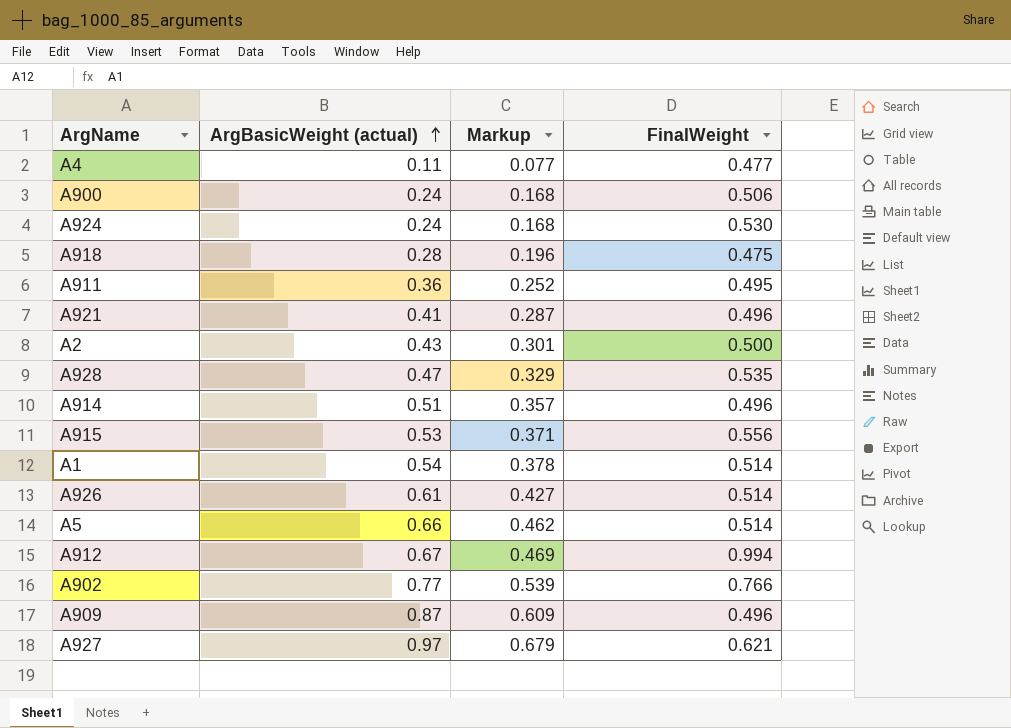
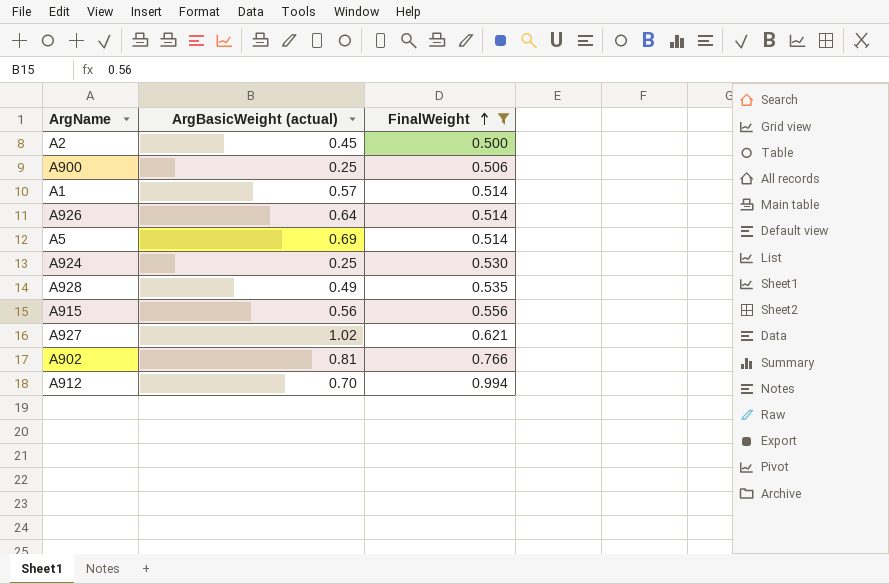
filter: none -> FinalWeight >= 0.500
row order: ArgBasicWeight (actual) ascending -> FinalWeight ascending
column Markup | formula: [ArgBasicWeight (actual)] * 0.7 -> none
A2 | ArgBasicWeight (actual): 0.43 -> 0.45
A900 | ArgBasicWeight (actual): 0.24 -> 0.25
A1 | ArgBasicWeight (actual): 0.54 -> 0.57
A926 | ArgBasicWeight (actual): 0.61 -> 0.64
A5 | ArgBasicWeight (actual): 0.66 -> 0.69
A924 | ArgBasicWeight (actual): 0.24 -> 0.25
A928 | ArgBasicWeight (actual): 0.47 -> 0.49
A915 | ArgBasicWeight (actual): 0.53 -> 0.56
A927 | ArgBasicWeight (actual): 0.97 -> 1.02
A902 | ArgBasicWeight (actual): 0.77 -> 0.81
A912 | ArgBasicWeight (actual): 0.67 -> 0.70

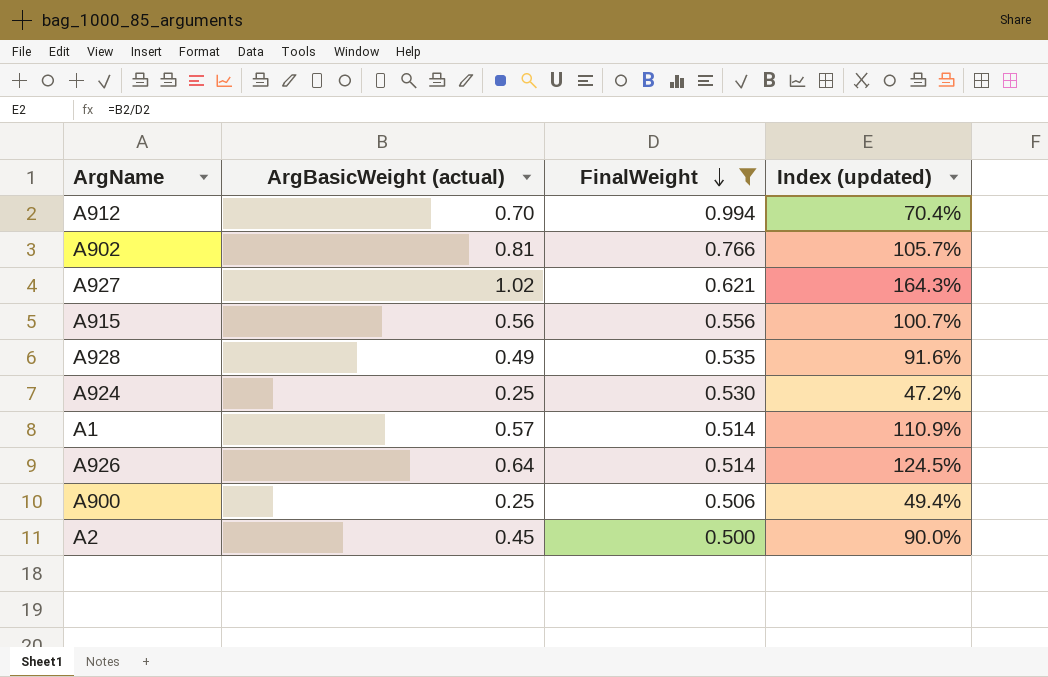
row order: FinalWeight ascending -> FinalWeight descending
column Index (updated) | formula: none -> [ArgBasicWeight (actual)] / [FinalWeight]
row A5: 0.69 | 0.514 -> none

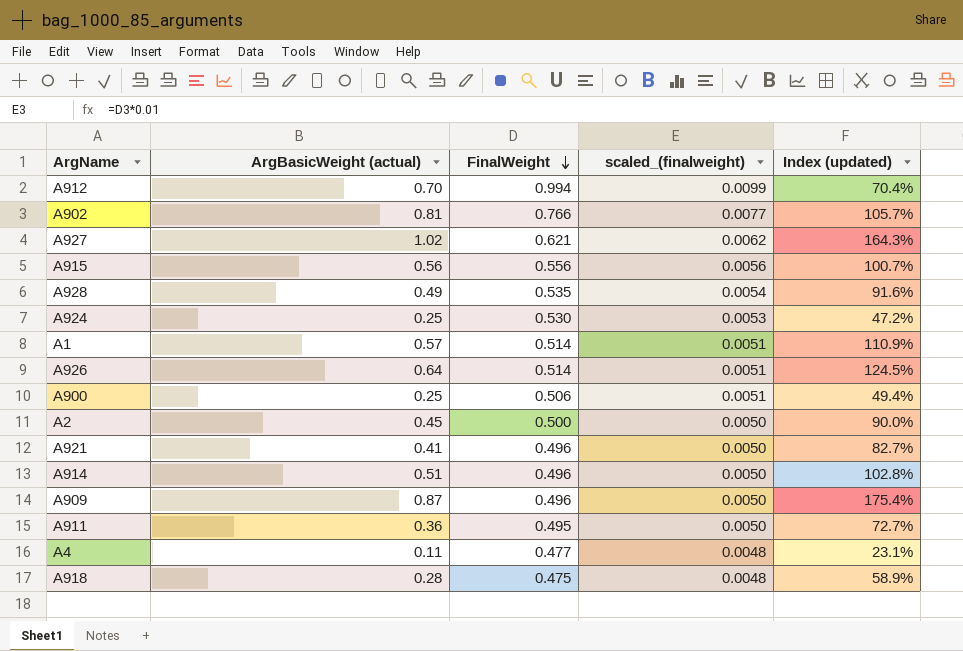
filter: FinalWeight >= 0.500 -> none
column scaled_(finalweight) | formula: none -> [FinalWeight] * 0.01

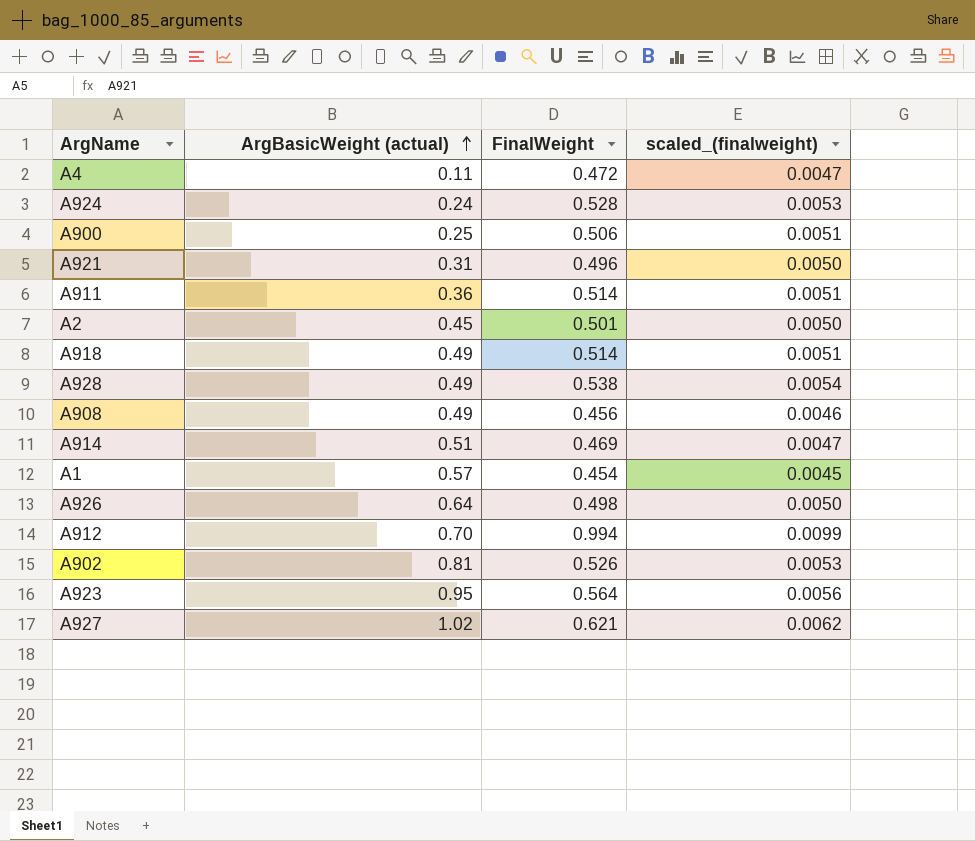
row order: FinalWeight descending -> ArgBasicWeight (actual) ascending
column Index (updated) | formula: [ArgBasicWeight (actual)] / [FinalWeight] -> none
row A915: 0.56 | 0.556 | 0.0056 | 100.7% -> none
row A909: 0.87 | 0.496 | 0.0050 | 175.4% -> none
A4 | FinalWeight: 0.477 -> 0.472
A4 | scaled_(finalweight): 0.0048 -> 0.0047
A924 | ArgBasicWeight (actual): 0.25 -> 0.24
A924 | FinalWeight: 0.530 -> 0.528
A921 | ArgBasicWeight (actual): 0.41 -> 0.31
A911 | FinalWeight: 0.495 -> 0.514
A911 | scaled_(finalweight): 0.0050 -> 0.0051
A2 | FinalWeight: 0.500 -> 0.501
A918 | ArgBasicWeight (actual): 0.28 -> 0.49
A918 | FinalWeight: 0.475 -> 0.514
A918 | scaled_(finalweight): 0.0048 -> 0.0051
A928 | FinalWeight: 0.535 -> 0.538
row A908: none -> 0.49 | 0.456 | 0.0046
A914 | FinalWeight: 0.496 -> 0.469
A914 | scaled_(finalweight): 0.0050 -> 0.0047
A1 | FinalWeight: 0.514 -> 0.454
A1 | scaled_(finalweight): 0.0051 -> 0.0045
A926 | FinalWeight: 0.514 -> 0.498
A926 | scaled_(finalweight): 0.0051 -> 0.0050
A902 | FinalWeight: 0.766 -> 0.526
A902 | scaled_(finalweight): 0.0077 -> 0.0053
row A923: none -> 0.95 | 0.564 | 0.0056

